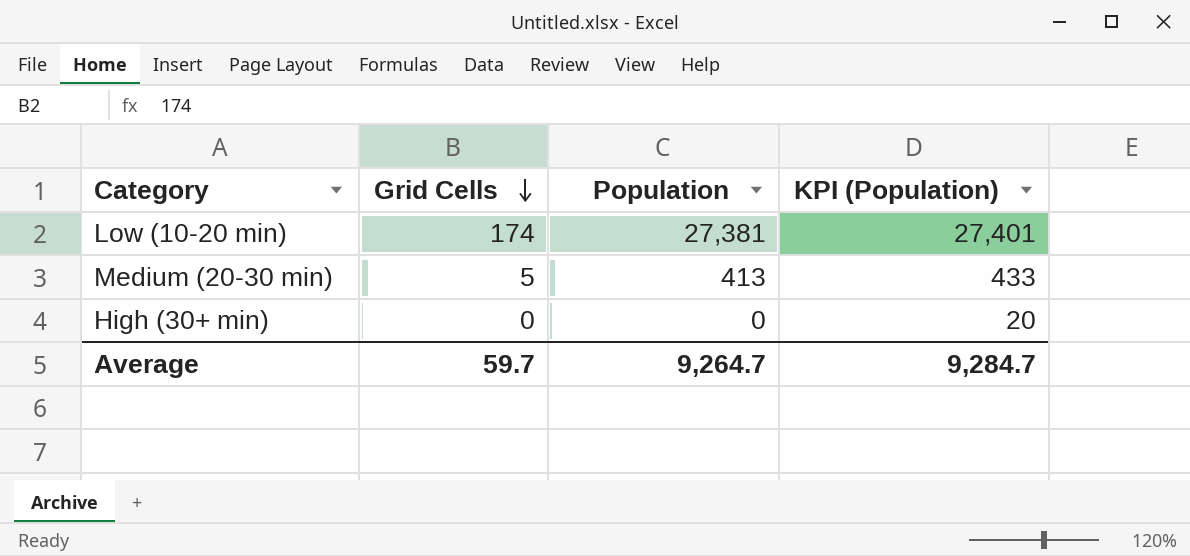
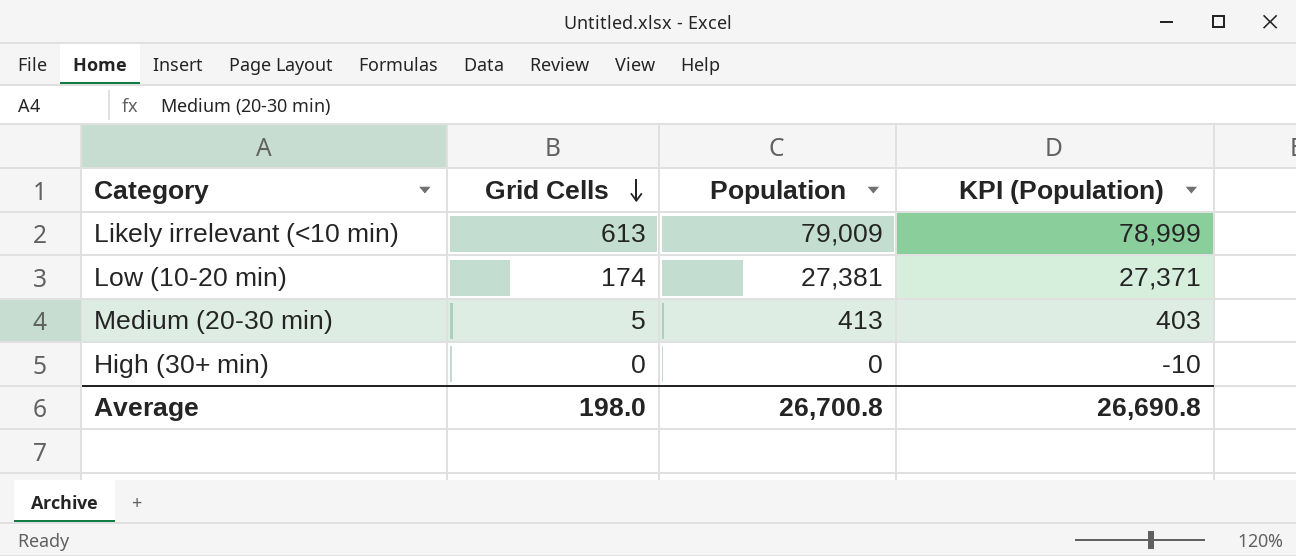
column KPI (Population) | formula: [Population] + 20 -> [Population] - 10
row Likely irrelevant (<10 min): none -> 613 | 79,009 | 78,999
Average | Grid Cells: 59.7 -> 198.0
Average | Population: 9,264.7 -> 26,700.8
Average | KPI (Population): 9,284.7 -> 26,690.8

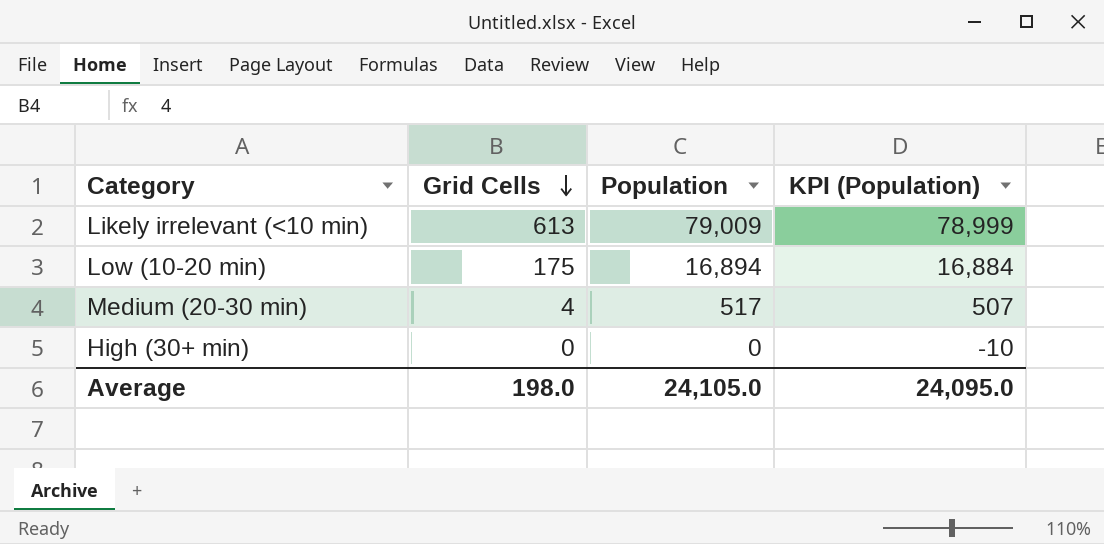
Low (10-20 min) | Grid Cells: 174 -> 175
Low (10-20 min) | Population: 27,381 -> 16,894
Low (10-20 min) | KPI (Population): 27,371 -> 16,884
Medium (20-30 min) | Grid Cells: 5 -> 4
Medium (20-30 min) | Population: 413 -> 517
Medium (20-30 min) | KPI (Population): 403 -> 507
Average | Population: 26,700.8 -> 24,105.0
Average | KPI (Population): 26,690.8 -> 24,095.0

